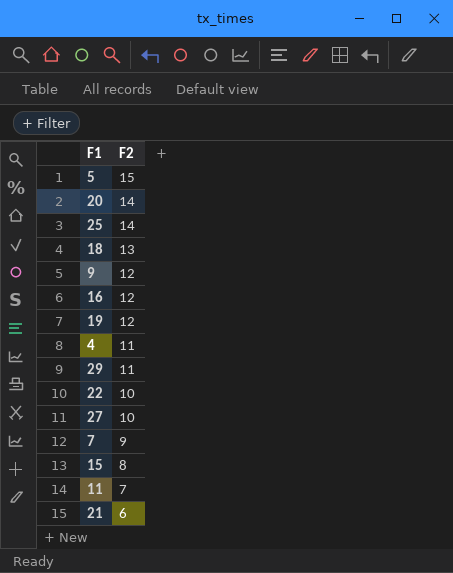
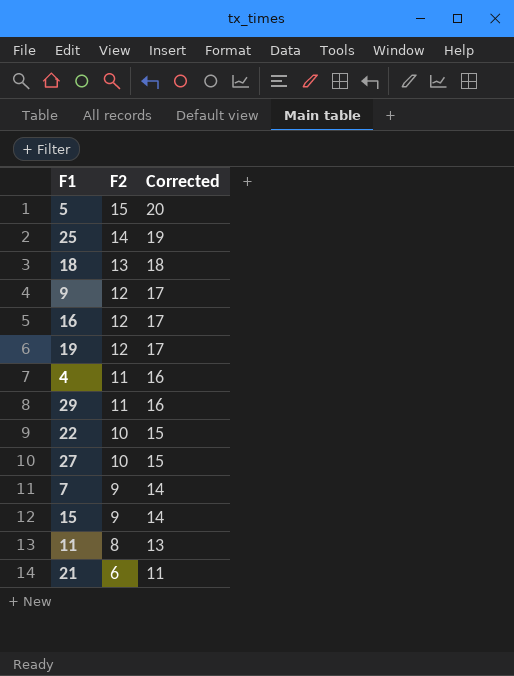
column Corrected | formula: none -> [F2] + 5
row 20: 14 -> none
15 | F2: 8 -> 9
11 | F2: 7 -> 8

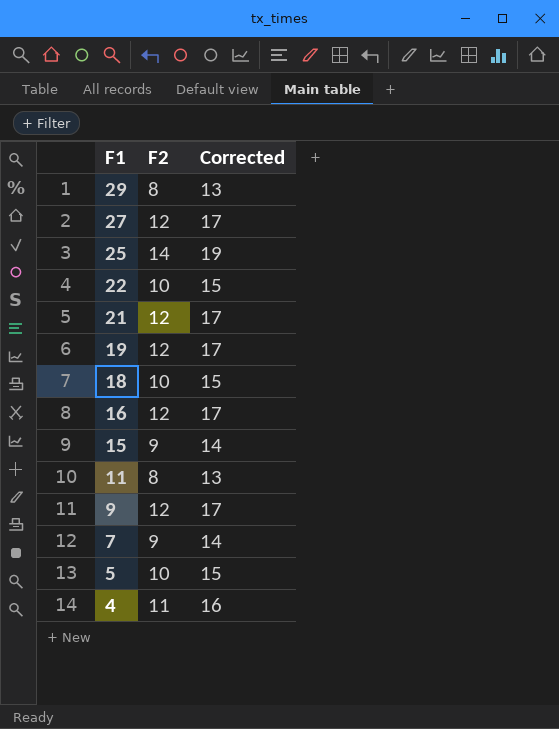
row order: F2 descending -> F1 descending
29 | F2: 11 -> 8
29 | Corrected: 16 -> 13
27 | F2: 10 -> 12
27 | Corrected: 15 -> 17
21 | F2: 6 -> 12
21 | Corrected: 11 -> 17
18 | F2: 13 -> 10
18 | Corrected: 18 -> 15
5 | F2: 15 -> 10
5 | Corrected: 20 -> 15

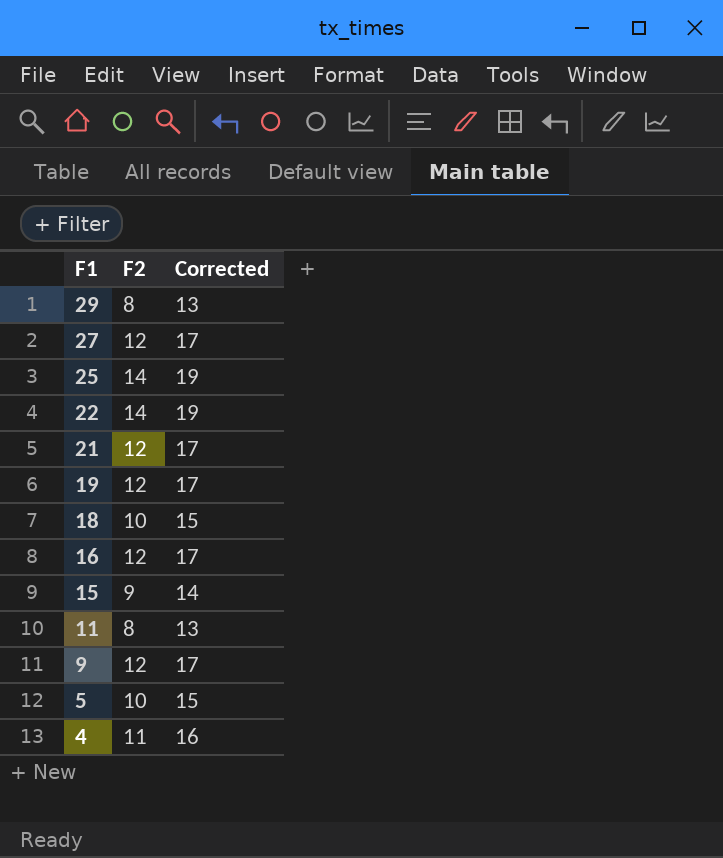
row 7: 9 | 14 -> none
22 | F2: 10 -> 14
22 | Corrected: 15 -> 19

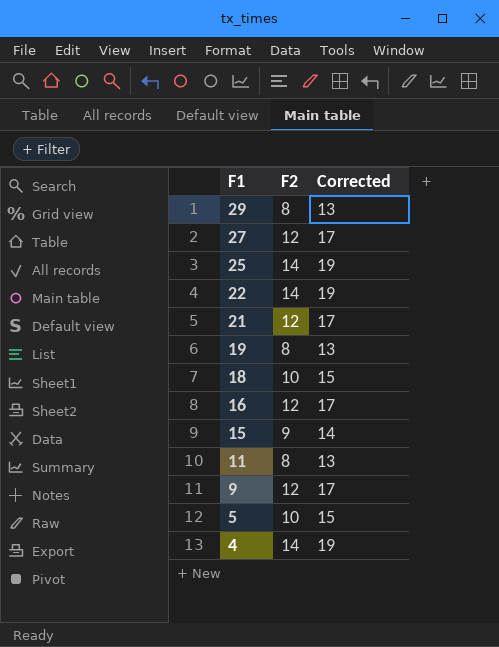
19 | F2: 12 -> 8
19 | Corrected: 17 -> 13
4 | F2: 11 -> 14
4 | Corrected: 16 -> 19

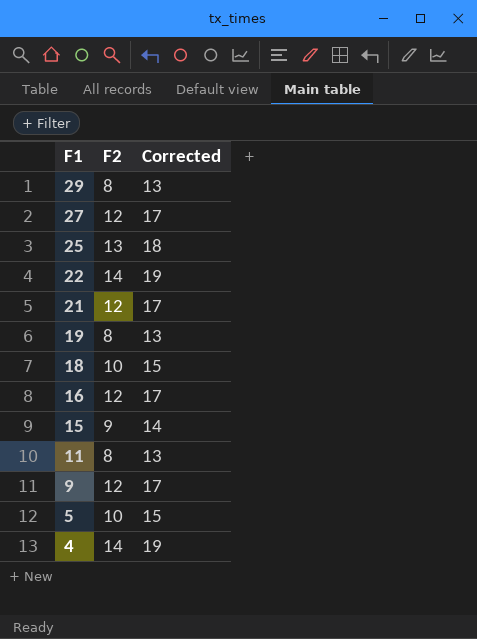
25 | F2: 14 -> 13
25 | Corrected: 19 -> 18

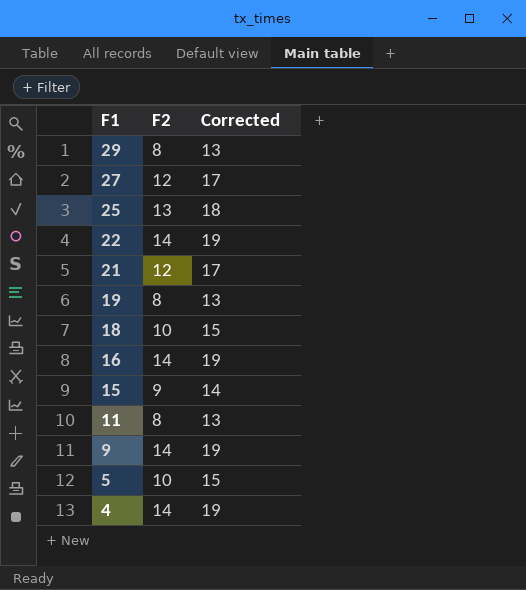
16 | F2: 12 -> 14
16 | Corrected: 17 -> 19
9 | F2: 12 -> 14
9 | Corrected: 17 -> 19

